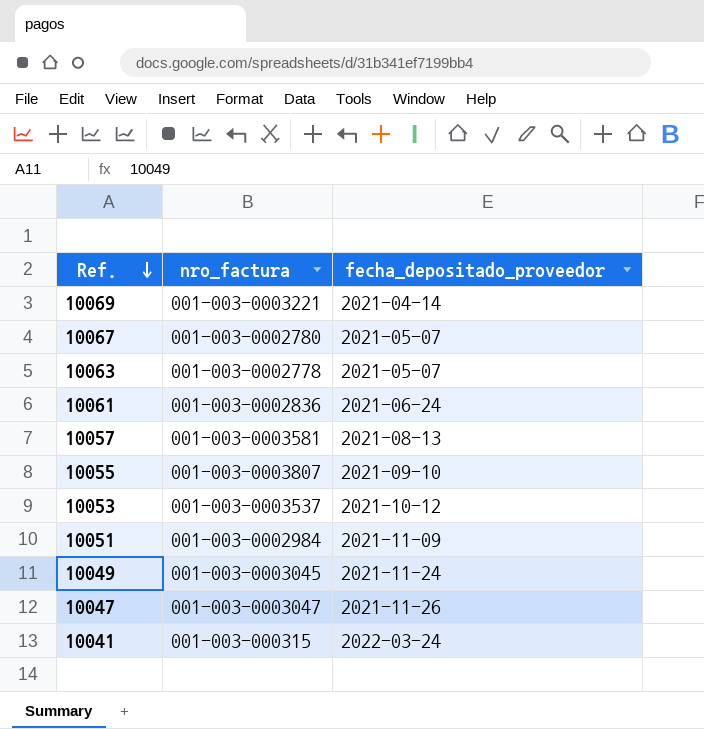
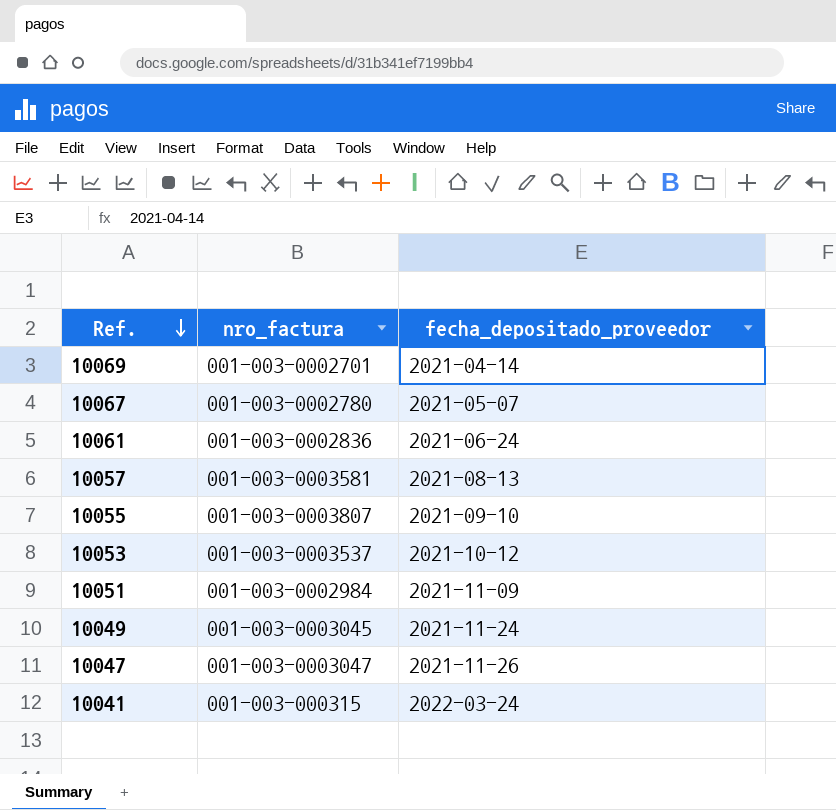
row 10063: 001-003-0002778 | 2021-05-07 -> none
10069 | nro_factura: 001-003-0003221 -> 001-003-0002701

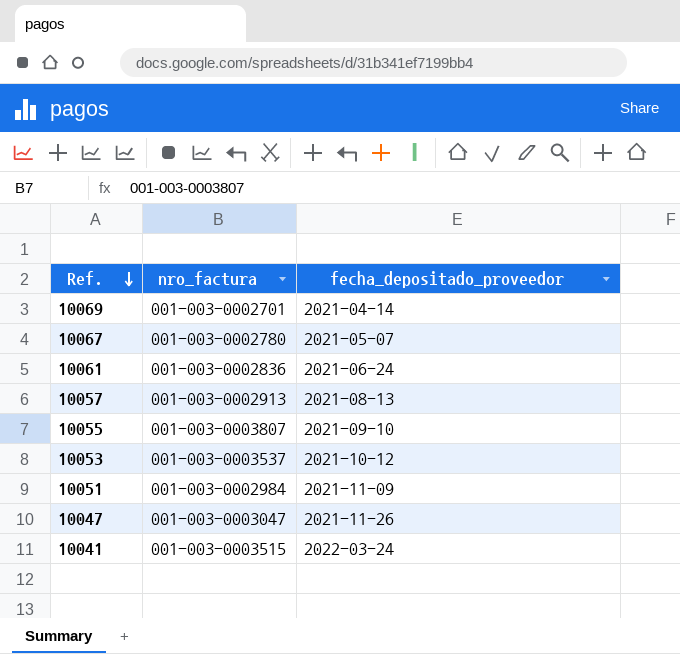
row 10049: 001-003-0003045 | 2021-11-24 -> none
10057 | nro_factura: 001-003-0003581 -> 001-003-0002913
10041 | nro_factura: 001-003-000315 -> 001-003-0003515

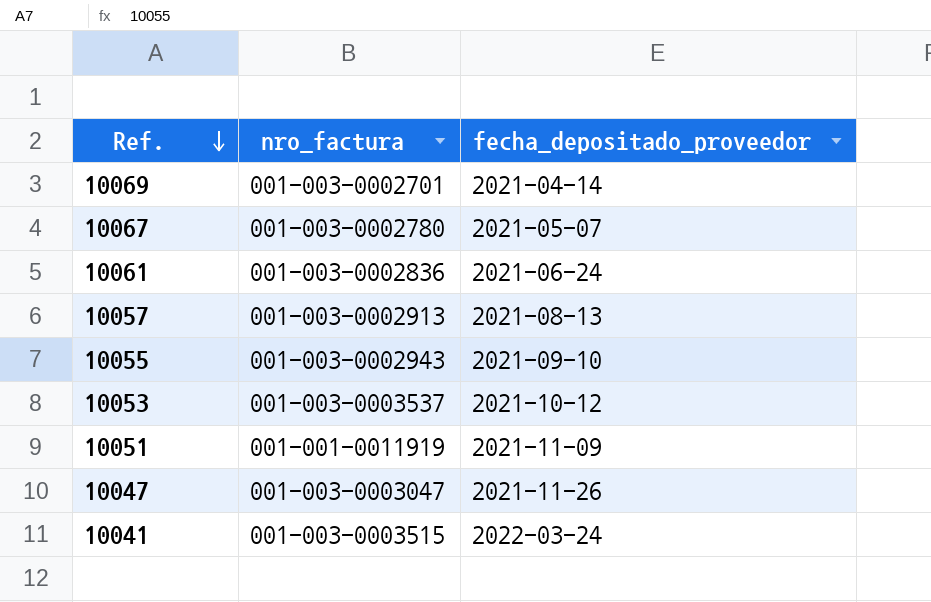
10055 | nro_factura: 001-003-0003807 -> 001-003-0002943
10051 | nro_factura: 001-003-0002984 -> 001-001-0011919

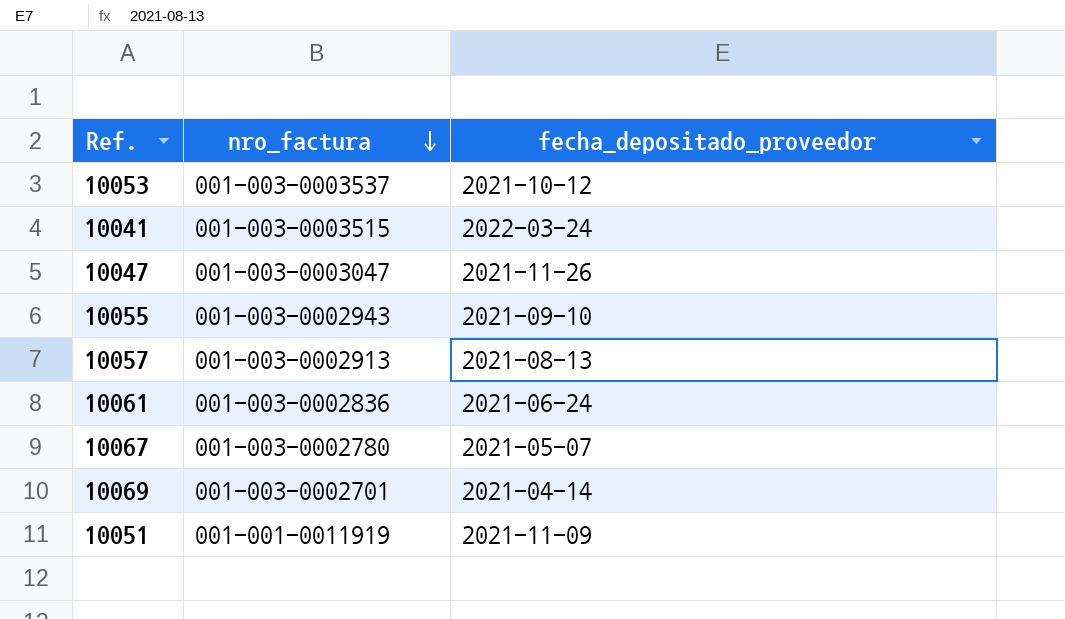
row order: Ref. descending -> nro_factura descending

